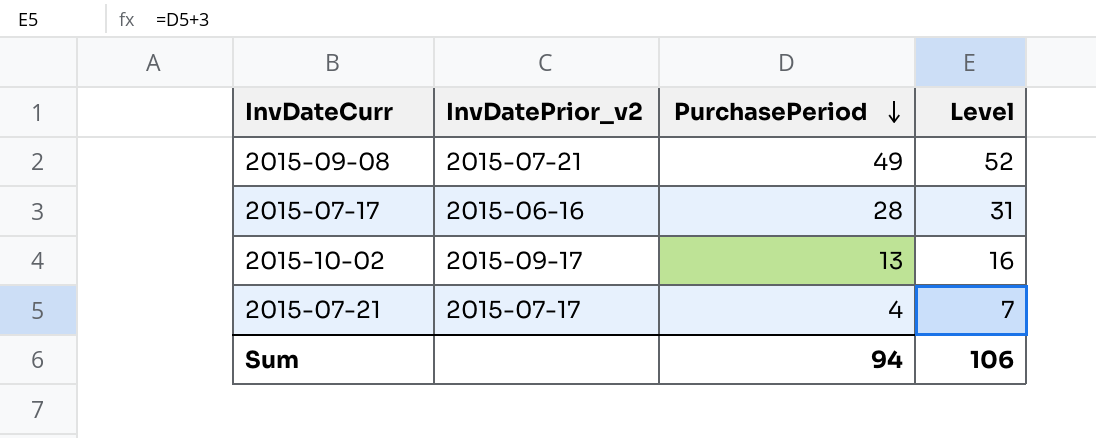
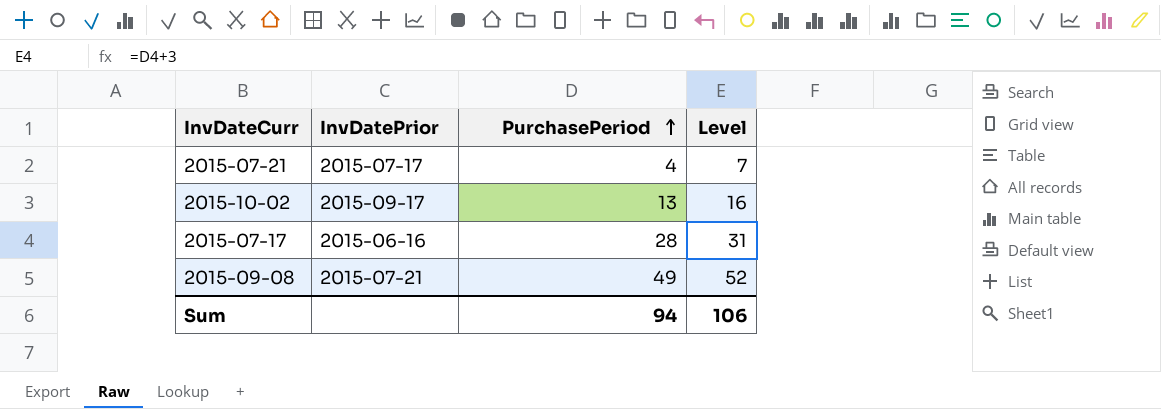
row order: PurchasePeriod descending -> PurchasePeriod ascending
column name: InvDatePrior_v2 -> InvDatePrior

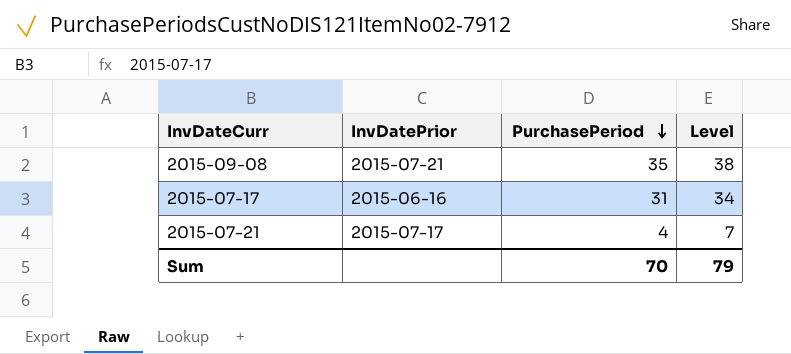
row order: PurchasePeriod ascending -> PurchasePeriod descending
row 2015-10-02: 2015-09-17 | 13 | 16 -> none
2015-09-08 | PurchasePeriod: 49 -> 35
2015-09-08 | Level: 52 -> 38
2015-07-17 | PurchasePeriod: 28 -> 31
2015-07-17 | Level: 31 -> 34
Sum | PurchasePeriod: 94 -> 70
Sum | Level: 106 -> 79

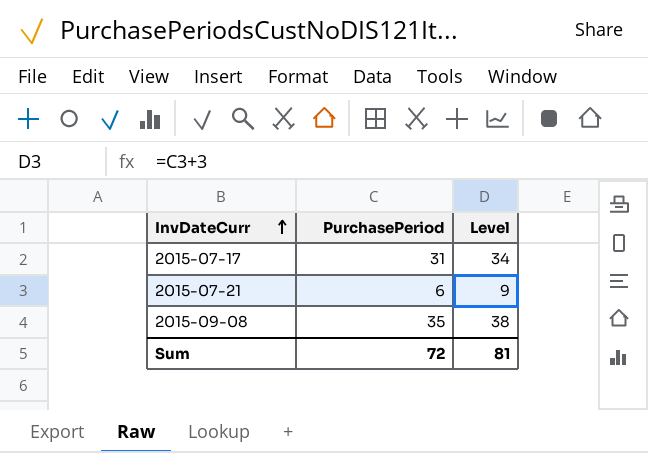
row order: PurchasePeriod descending -> InvDateCurr ascending
column InvDatePrior | position: 2 -> none
2015-07-21 | PurchasePeriod: 4 -> 6
2015-07-21 | Level: 7 -> 9
Sum | PurchasePeriod: 70 -> 72
Sum | Level: 79 -> 81

